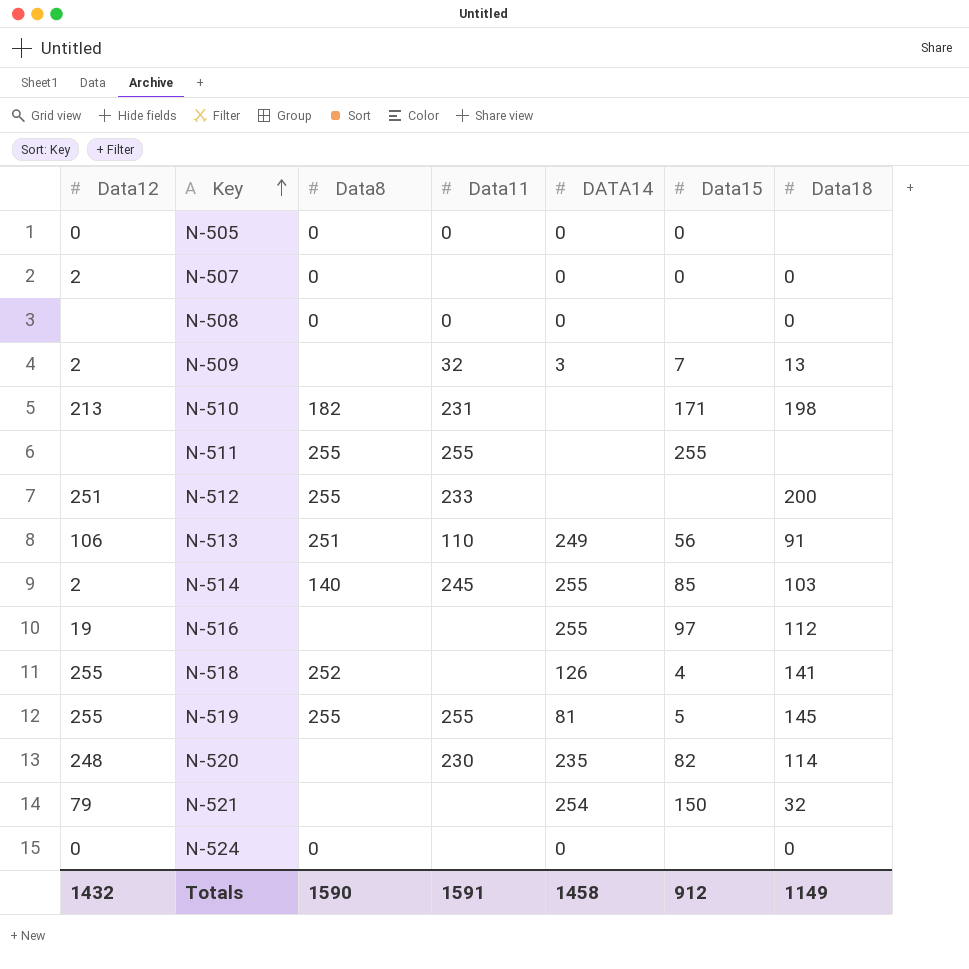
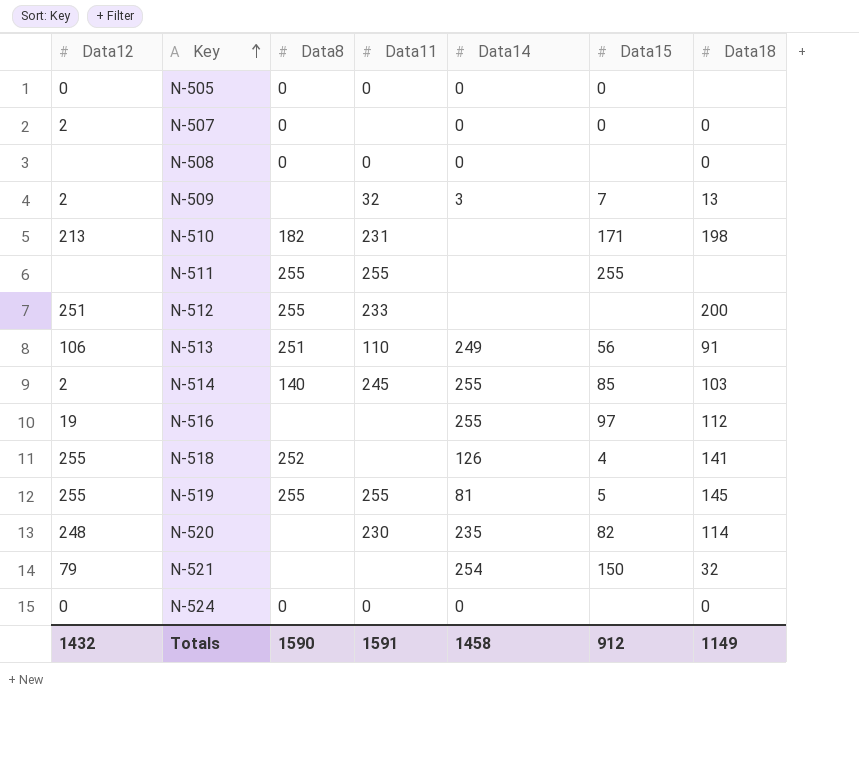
column name: DATA14 -> Data14
N-524 | Data11: none -> 0

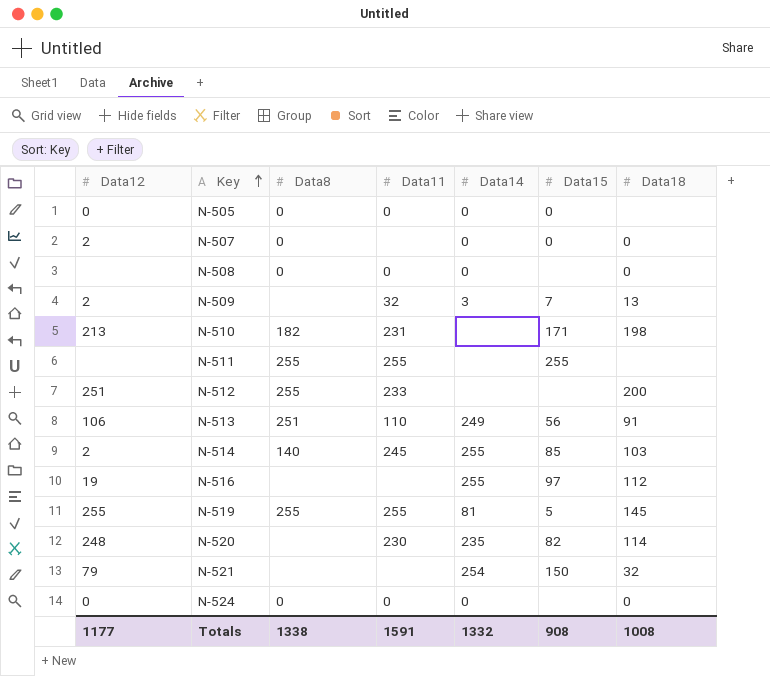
row N-518: 255 | 252 | none | 126 | 4 | 141 -> none
Totals | Data12: 1432 -> 1177
Totals | Data8: 1590 -> 1338
Totals | Data14: 1458 -> 1332
Totals | Data15: 912 -> 908
Totals | Data18: 1149 -> 1008

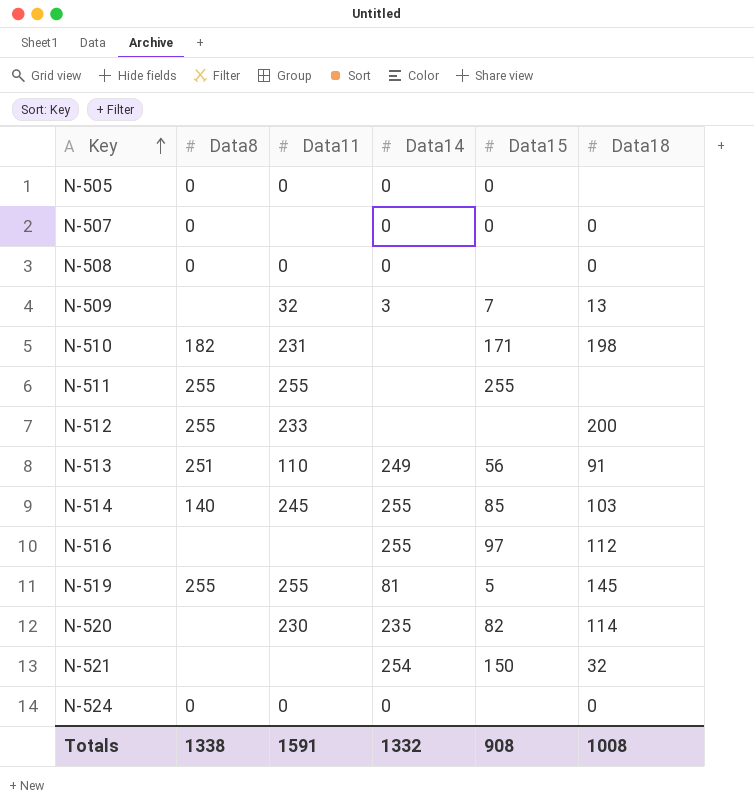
column Data12 | position: 1 -> none

